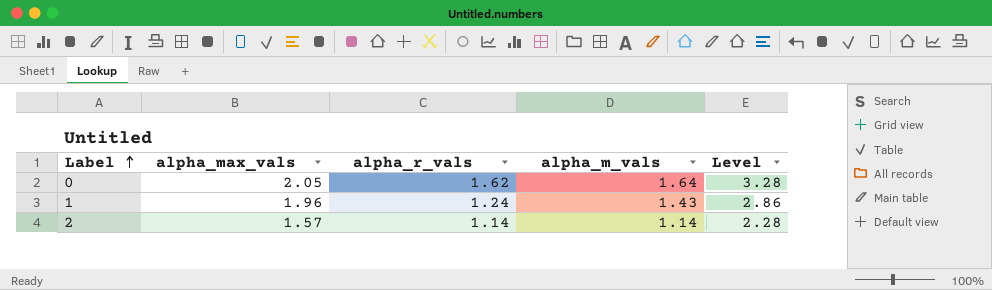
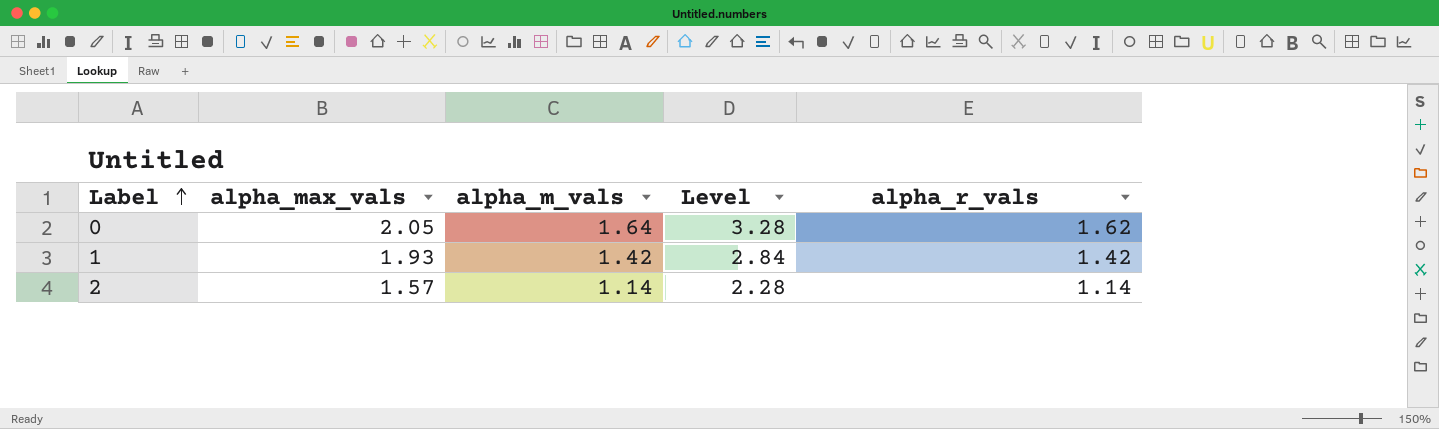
column alpha_r_vals | position: 3 -> 5
1 | alpha_max_vals: 1.96 -> 1.93
1 | alpha_m_vals: 1.43 -> 1.42
1 | Level: 2.86 -> 2.84
1 | alpha_r_vals: 1.24 -> 1.42

